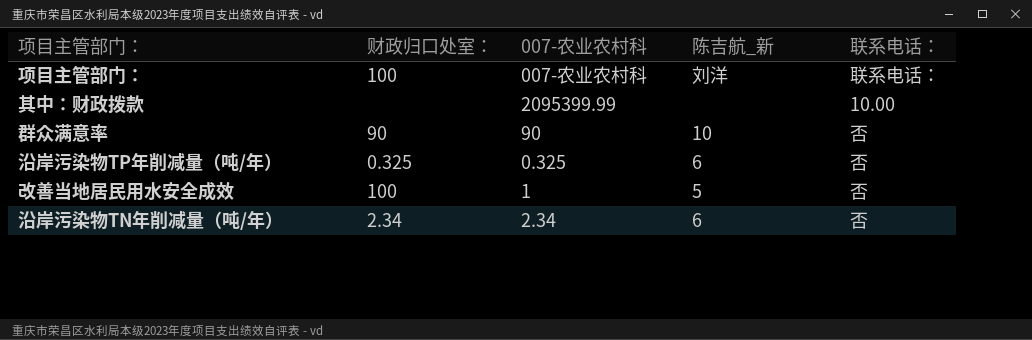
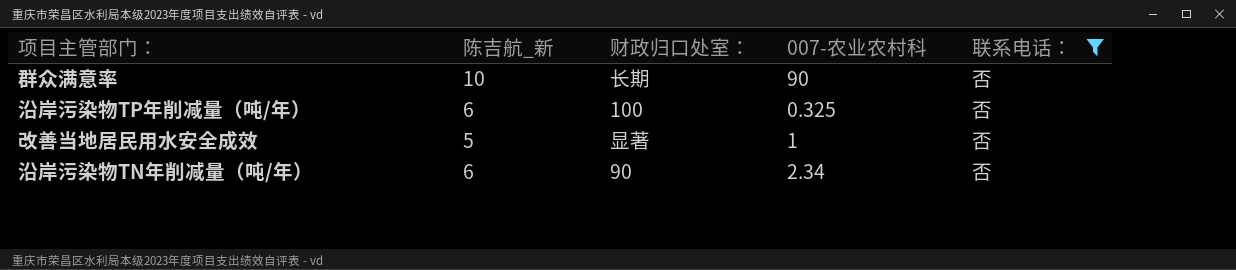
filter: none -> 联系电话： = 否
column 陈吉航_新 | position: 4 -> 2
群众满意率 | 财政归口处室：: 90 -> 长期
沿岸污染物TP年削减量（吨/年） | 财政归口处室：: 0.325 -> 100
改善当地居民用水安全成效 | 财政归口处室：: 100 -> 显著
沿岸污染物TN年削减量（吨/年） | 财政归口处室：: 2.34 -> 90

